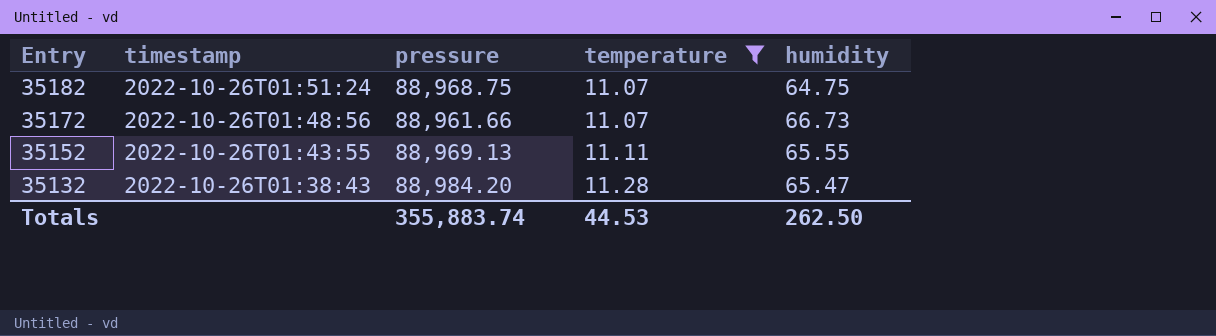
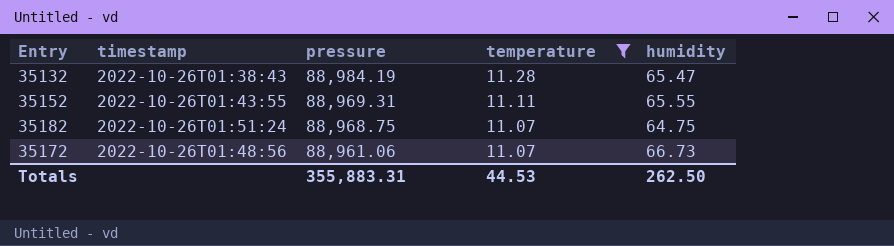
row order: Entry descending -> pressure descending
35132 | pressure: 88,984.20 -> 88,984.19
35152 | pressure: 88,969.13 -> 88,969.31
35172 | pressure: 88,961.66 -> 88,961.06
Totals | pressure: 355,883.74 -> 355,883.31

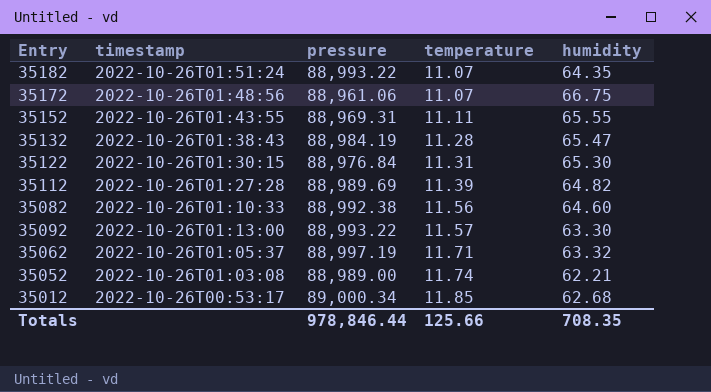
filter: temperature <= 11.28 -> none
row order: pressure descending -> temperature ascending
35182 | pressure: 88,968.75 -> 88,993.22
35182 | humidity: 64.75 -> 64.35
35172 | humidity: 66.73 -> 66.75
Totals | pressure: 355,883.31 -> 978,846.44
Totals | temperature: 44.53 -> 125.66
Totals | humidity: 262.50 -> 708.35

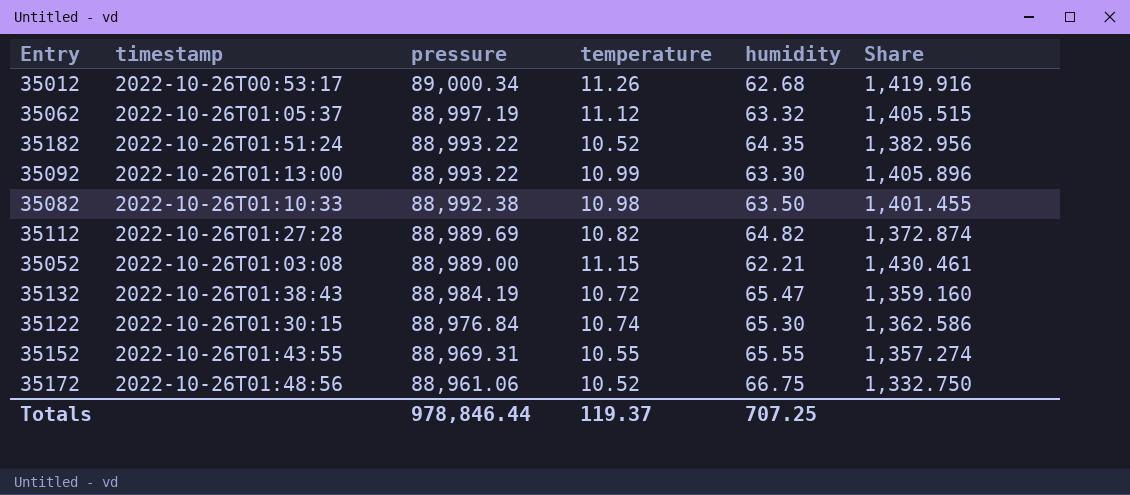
row order: temperature ascending -> pressure descending
column Share | formula: none -> [pressure] / [humidity]
35012 | temperature: 11.85 -> 11.26
35062 | temperature: 11.71 -> 11.12
35182 | temperature: 11.07 -> 10.52
35092 | temperature: 11.57 -> 10.99
35082 | temperature: 11.56 -> 10.98
35082 | humidity: 64.60 -> 63.50
35112 | temperature: 11.39 -> 10.82
35052 | temperature: 11.74 -> 11.15
35132 | temperature: 11.28 -> 10.72
35122 | temperature: 11.31 -> 10.74
35152 | temperature: 11.11 -> 10.55
35172 | temperature: 11.07 -> 10.52
Totals | temperature: 125.66 -> 119.37
Totals | humidity: 708.35 -> 707.25

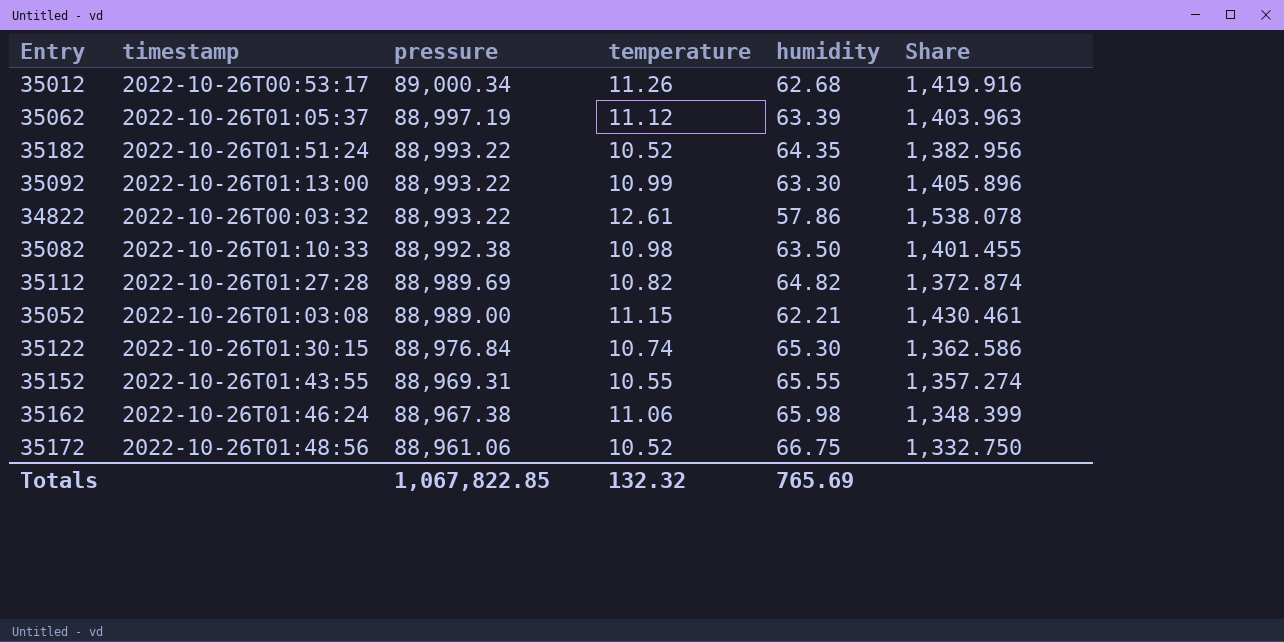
row 35132: 2022-10-26T01:38:43 | 88,984.19 | 10.72 | 65.47 | 1,359.160 -> none
35062 | humidity: 63.32 -> 63.39
35062 | Share: 1,405.515 -> 1,403.963
row 34822: none -> 2022-10-26T00:03:32 | 88,993.22 | 12.61 | 57.86 | 1,538.078
row 35162: none -> 2022-10-26T01:46:24 | 88,967.38 | 11.06 | 65.98 | 1,348.399
Totals | pressure: 978,846.44 -> 1,067,822.85
Totals | temperature: 119.37 -> 132.32
Totals | humidity: 707.25 -> 765.69

